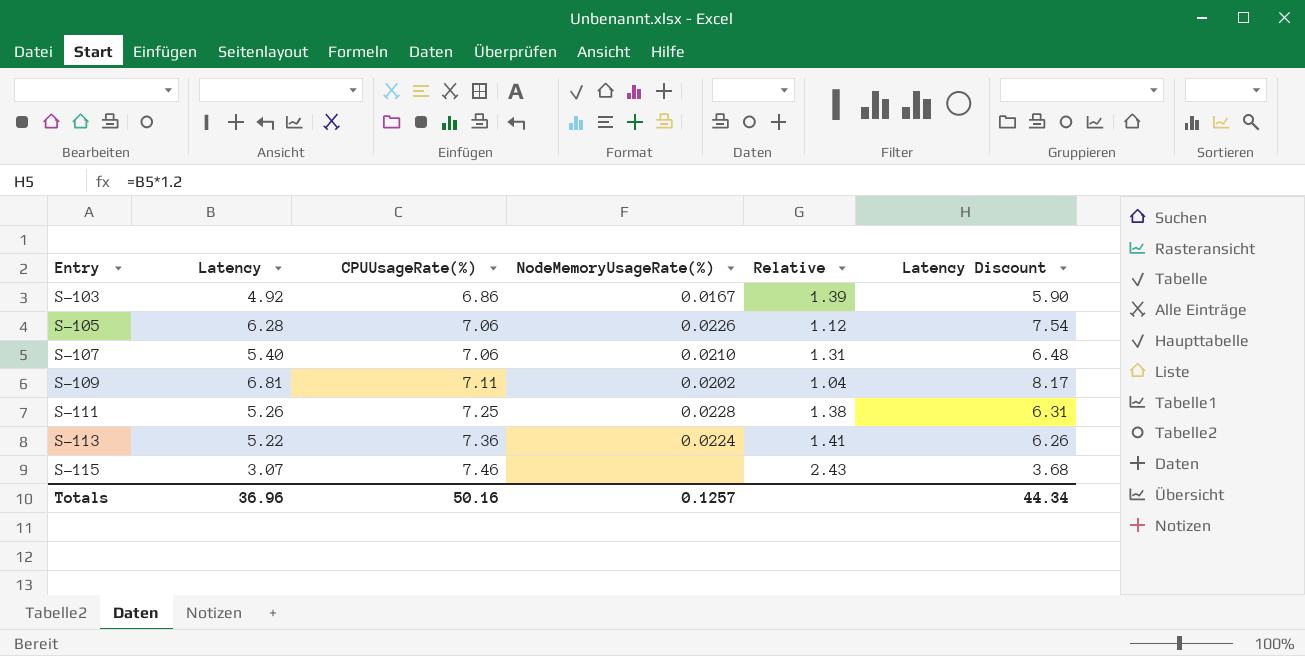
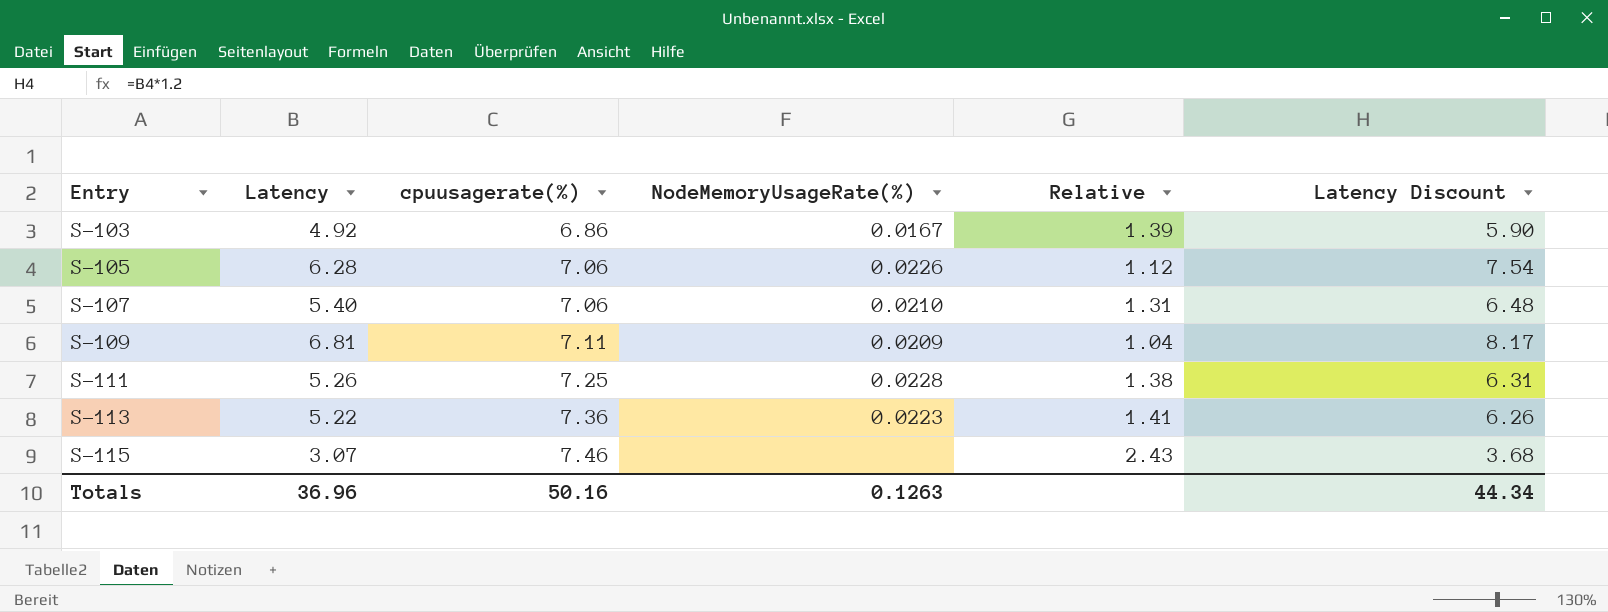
column name: CPUUsageRate(%) -> cpuusagerate(%)
S-109 | NodeMemoryUsageRate(%): 0.0202 -> 0.0209
S-113 | NodeMemoryUsageRate(%): 0.0224 -> 0.0223
Totals | NodeMemoryUsageRate(%): 0.1257 -> 0.1263

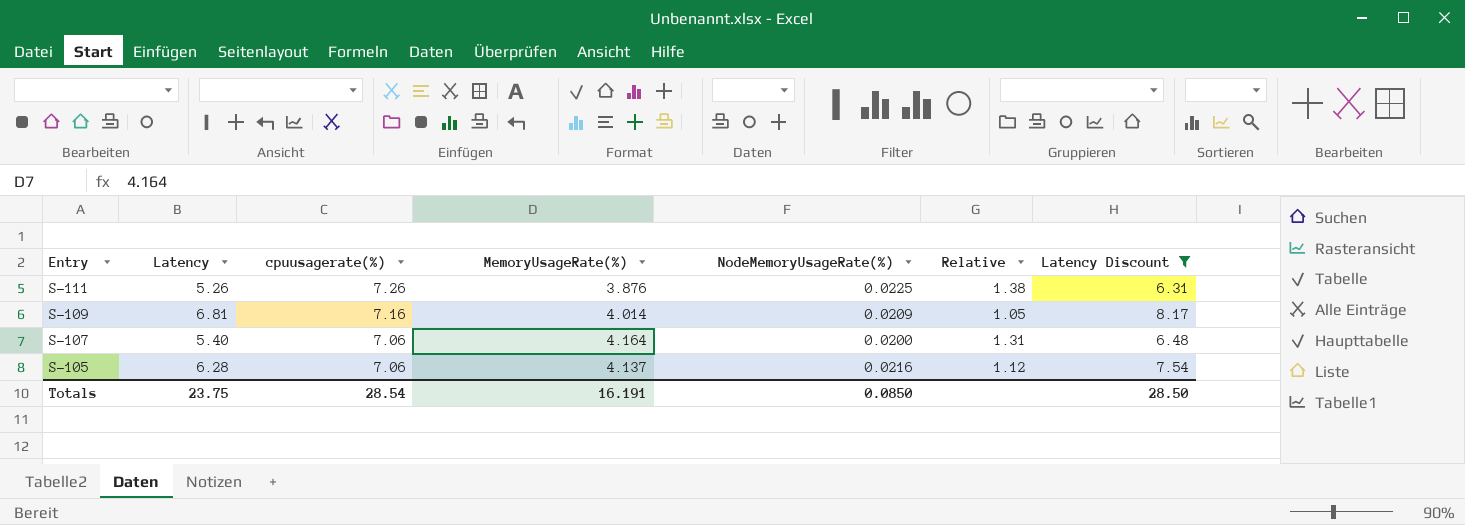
filter: none -> Latency Discount >= 6.31
row order: Entry ascending -> Entry descending
column MemoryUsageRate(%) | position: none -> 4
S-111 | cpuusagerate(%): 7.25 -> 7.26
S-111 | NodeMemoryUsageRate(%): 0.0228 -> 0.0225
S-109 | cpuusagerate(%): 7.11 -> 7.16
S-109 | Relative: 1.04 -> 1.05
S-107 | NodeMemoryUsageRate(%): 0.0210 -> 0.0200
S-105 | NodeMemoryUsageRate(%): 0.0226 -> 0.0216
Totals | Latency: 36.96 -> 23.75
Totals | cpuusagerate(%): 50.16 -> 28.54
Totals | NodeMemoryUsageRate(%): 0.1263 -> 0.0850
Totals | Latency Discount: 44.34 -> 28.50

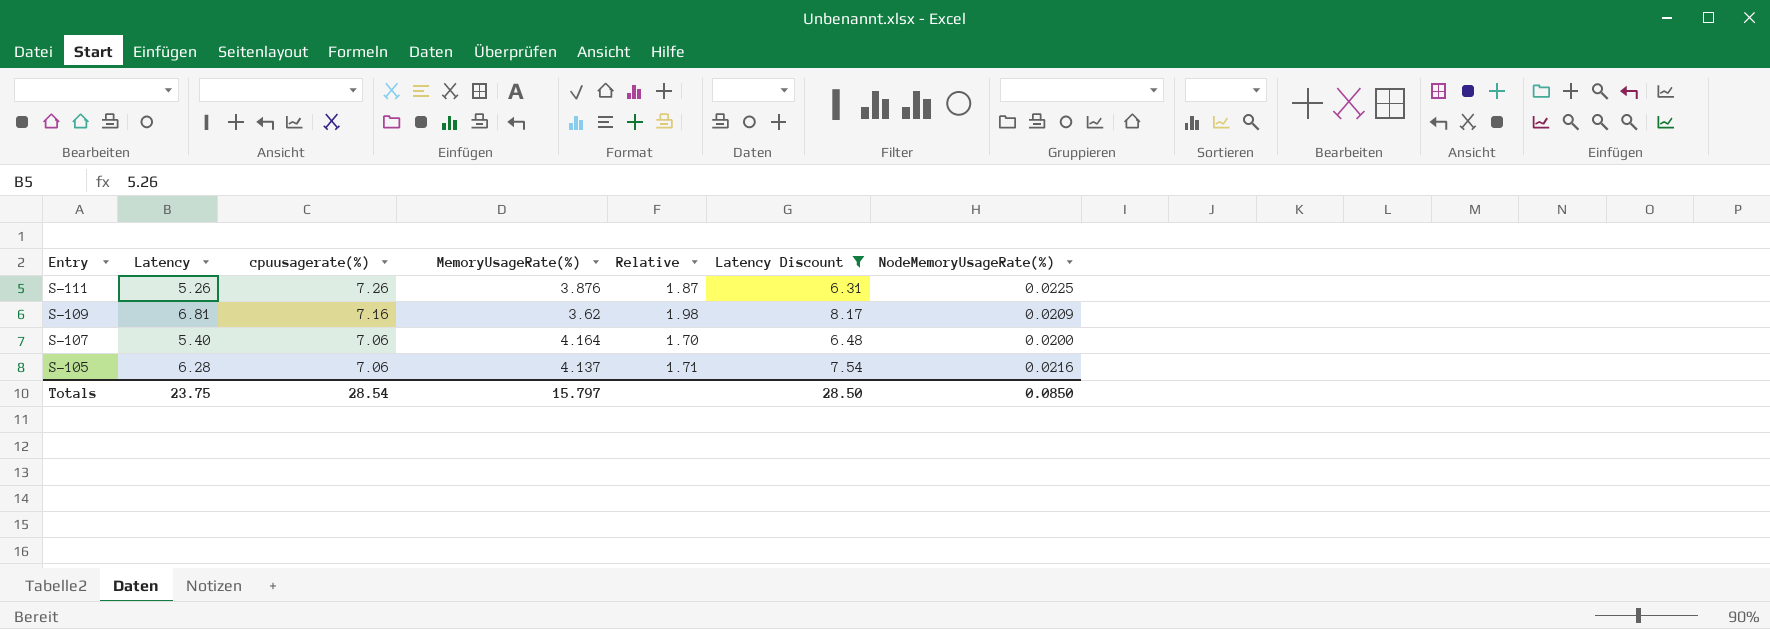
column Relative | formula: [cpuusagerate(%)] / [Latency] -> [cpuusagerate(%)] / [MemoryUsageRate(%)]
column NodeMemoryUsageRate(%) | position: 5 -> 7
S-109 | MemoryUsageRate(%): 4.014 -> 3.62
Totals | MemoryUsageRate(%): 16.191 -> 15.797

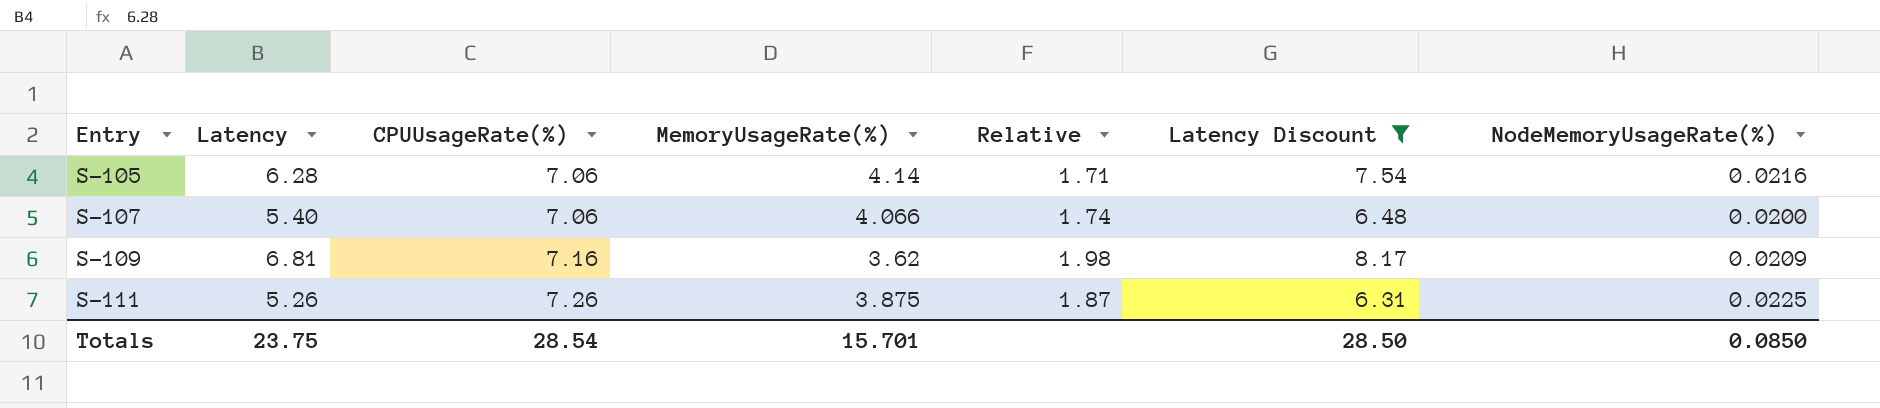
row order: Entry descending -> Entry ascending
column name: cpuusagerate(%) -> CPUUsageRate(%)
S-105 | MemoryUsageRate(%): 4.137 -> 4.14
S-107 | MemoryUsageRate(%): 4.164 -> 4.066
S-107 | Relative: 1.70 -> 1.74
S-111 | MemoryUsageRate(%): 3.876 -> 3.875
Totals | MemoryUsageRate(%): 15.797 -> 15.701

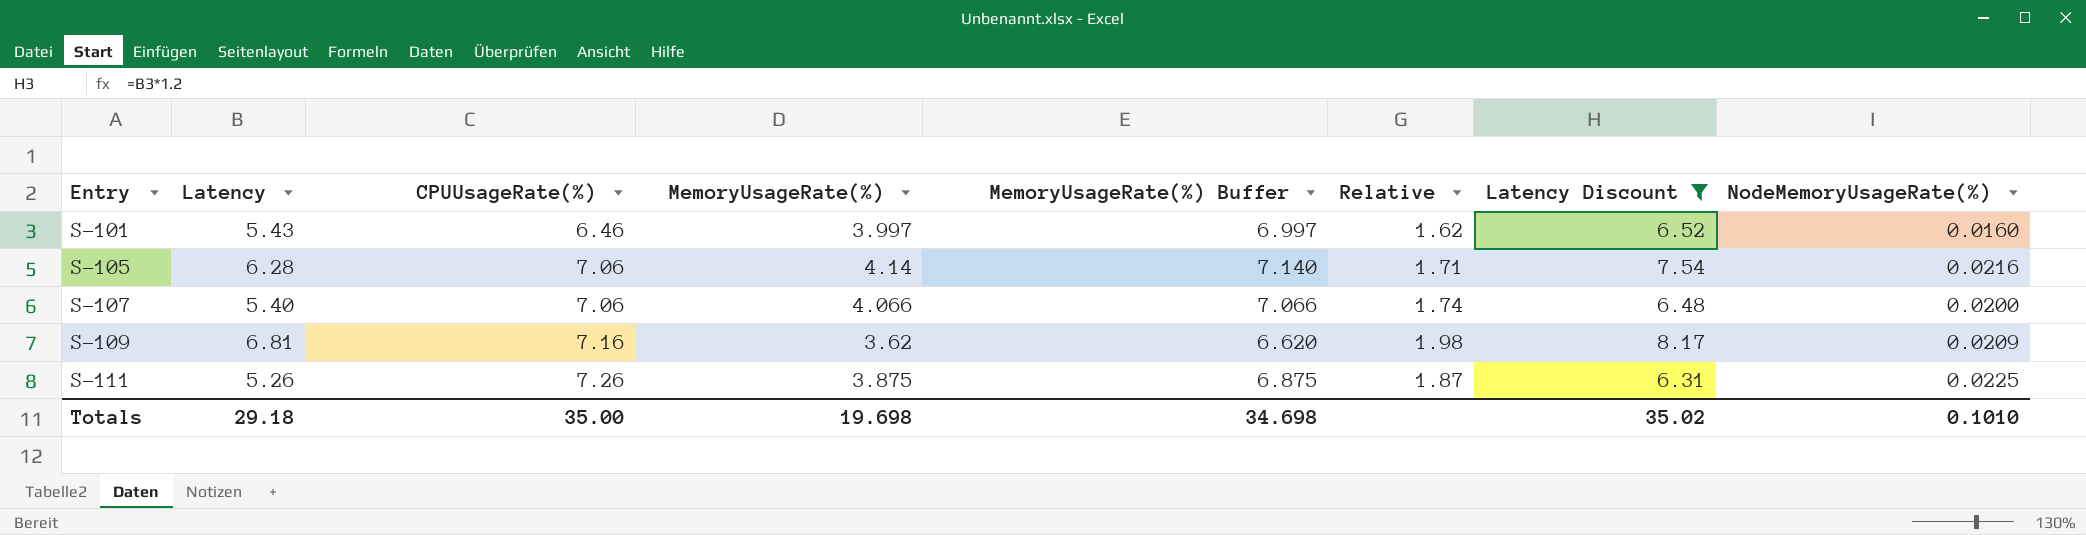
column MemoryUsageRate(%) Buffer | formula: none -> [MemoryUsageRate(%)] + 3
row S-101: none -> 5.43 | 6.46 | 3.997 | 6.997 | 1.62 | 6.52 | 0.0160
Totals | Latency: 23.75 -> 29.18
Totals | CPUUsageRate(%): 28.54 -> 35.00
Totals | MemoryUsageRate(%): 15.701 -> 19.698
Totals | Latency Discount: 28.50 -> 35.02
Totals | NodeMemoryUsageRate(%): 0.0850 -> 0.1010

